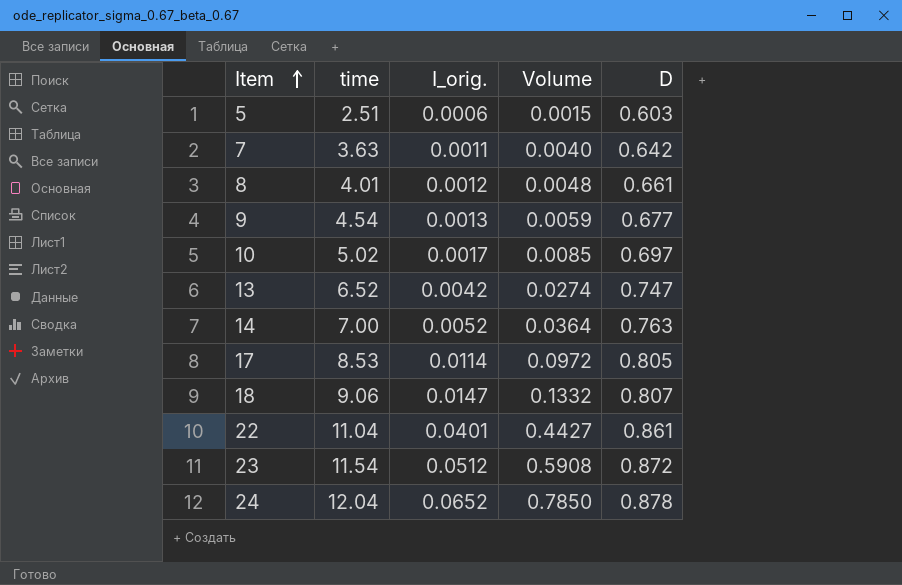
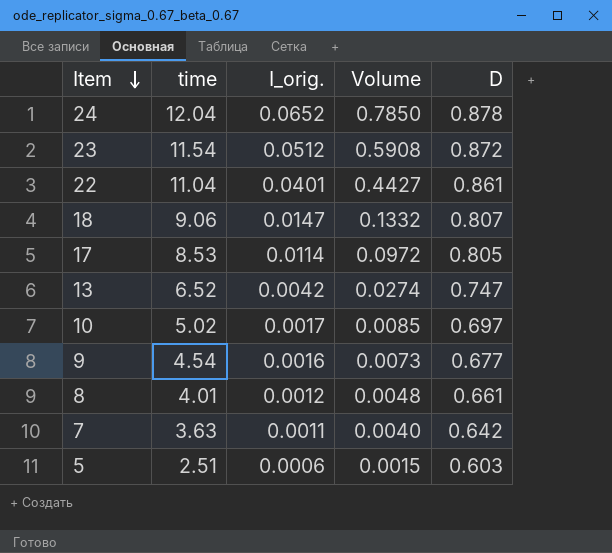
row order: Item ascending -> Item descending
row 14: 7.00 | 0.0052 | 0.0364 | 0.763 -> none
9 | I_orig.: 0.0013 -> 0.0016
9 | Volume: 0.0059 -> 0.0073

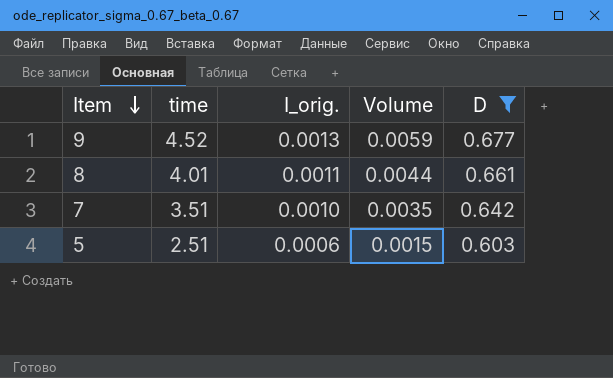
filter: none -> D <= 0.677
9 | time: 4.54 -> 4.52
9 | I_orig.: 0.0016 -> 0.0013
9 | Volume: 0.0073 -> 0.0059
8 | I_orig.: 0.0012 -> 0.0011
8 | Volume: 0.0048 -> 0.0044
7 | time: 3.63 -> 3.51
7 | I_orig.: 0.0011 -> 0.0010
7 | Volume: 0.0040 -> 0.0035

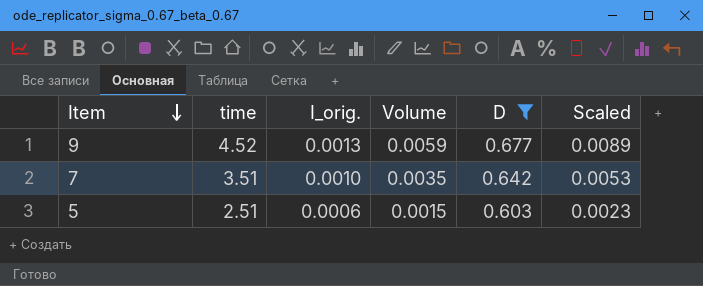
column Scaled | formula: none -> [Volume] * 1.5
row 8: 4.01 | 0.0011 | 0.0044 | 0.661 -> none

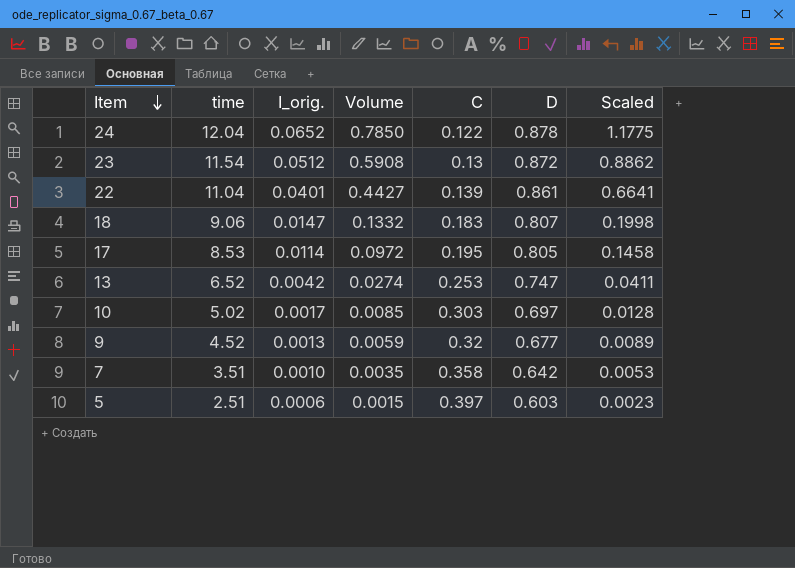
filter: D <= 0.677 -> none
column C | position: none -> 5

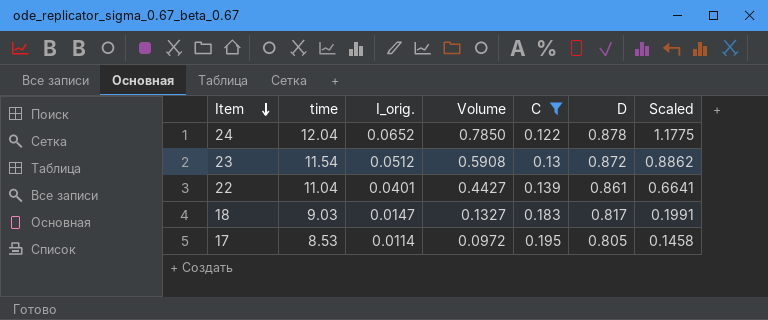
filter: none -> C <= 0.195
18 | time: 9.06 -> 9.03
18 | Volume: 0.1332 -> 0.1327
18 | D: 0.807 -> 0.817
18 | Scaled: 0.1998 -> 0.1991

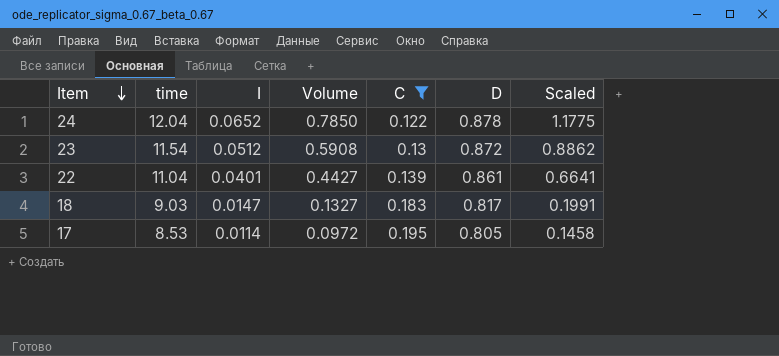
column name: I_orig. -> I

